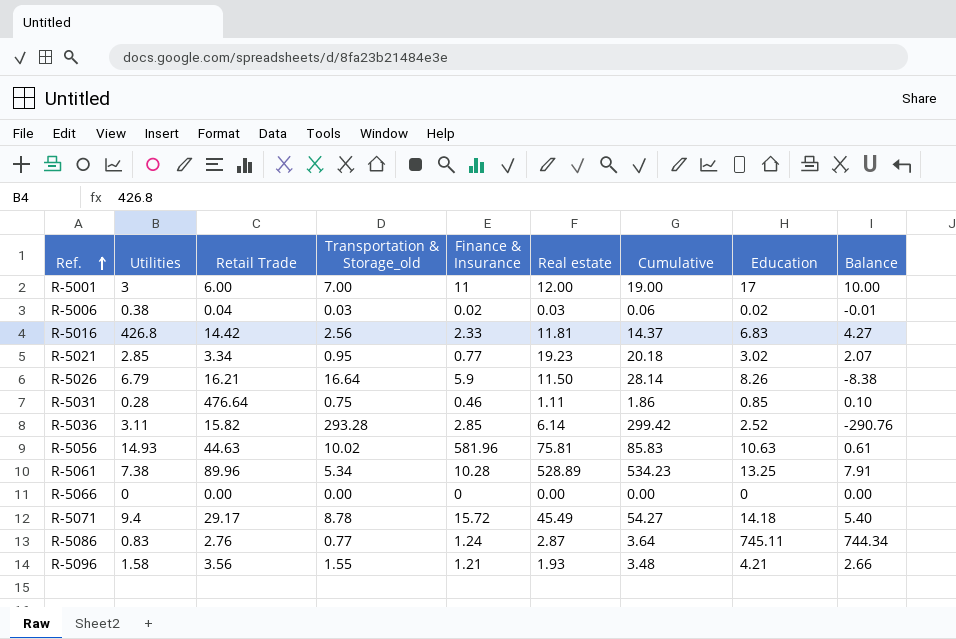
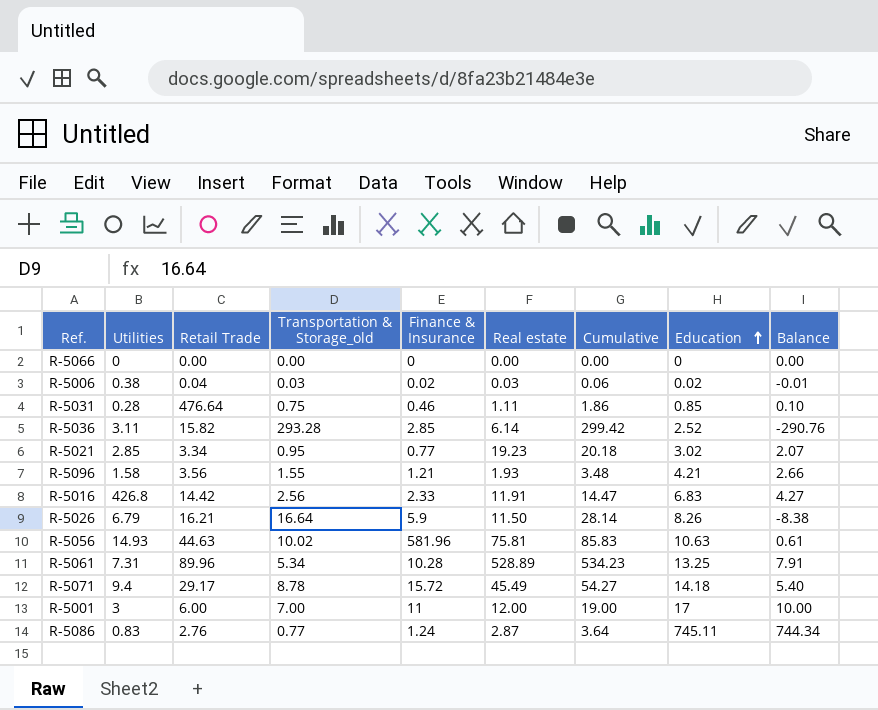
row order: Ref. ascending -> Education ascending
R-5016 | Real estate: 11.81 -> 11.91
R-5016 | Cumulative: 14.37 -> 14.47
R-5061 | Utilities: 7.38 -> 7.31

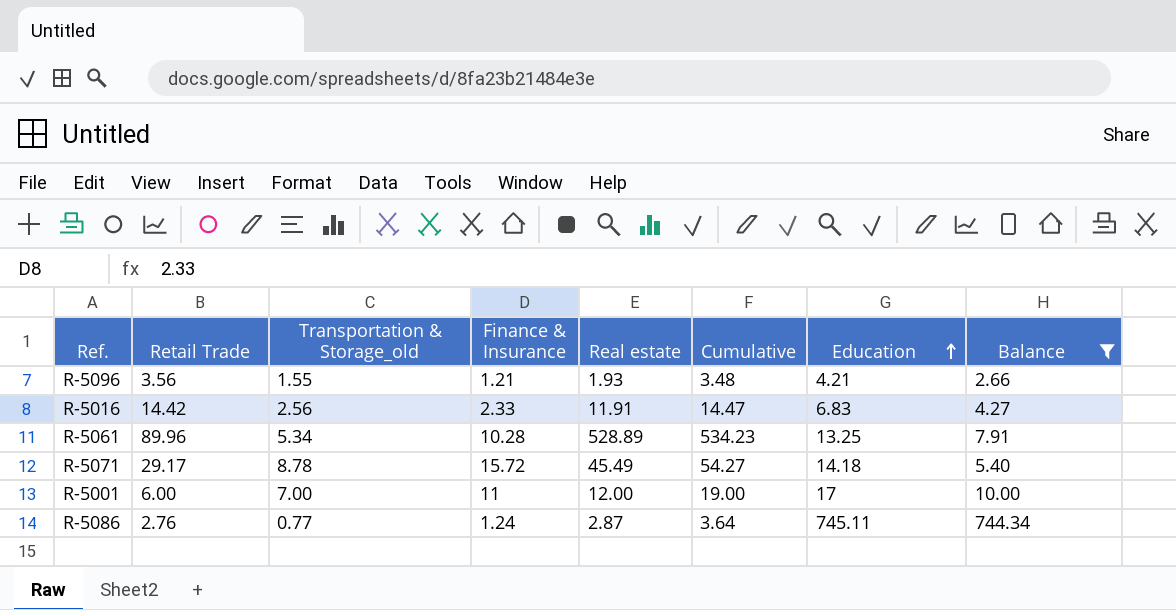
filter: none -> Balance >= 2.66
column Utilities | position: 2 -> none

